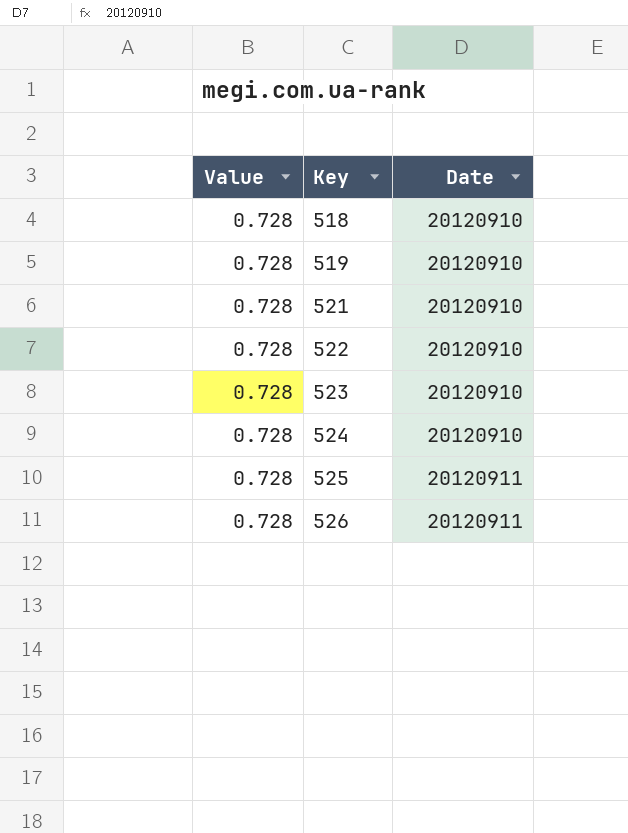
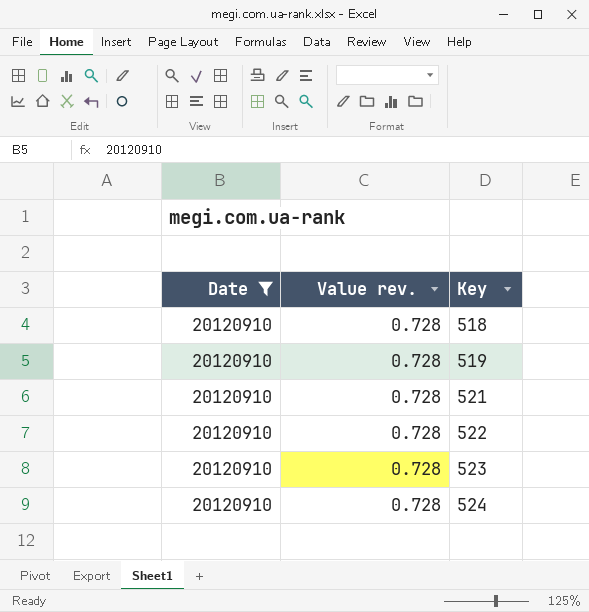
filter: none -> Date = 20120910
column Date | position: 3 -> 1
column name: Value -> Value rev.

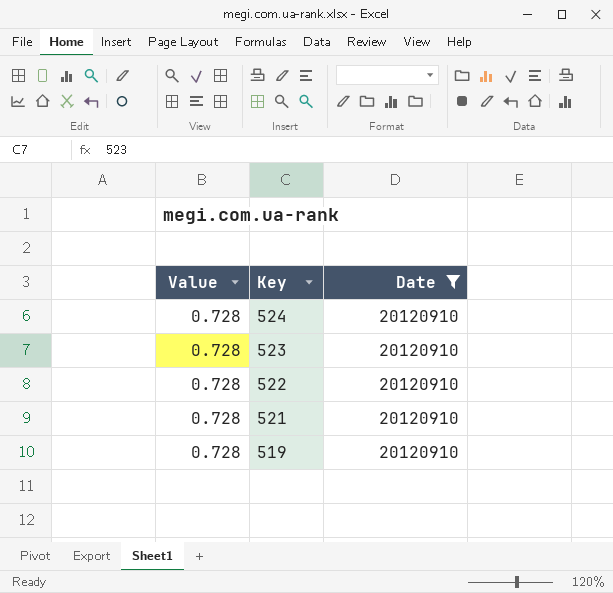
row order: Key ascending -> Key descending
column name: Value rev. -> Value
column Date | position: 1 -> 3
row 518: 20120910 | 0.728 -> none

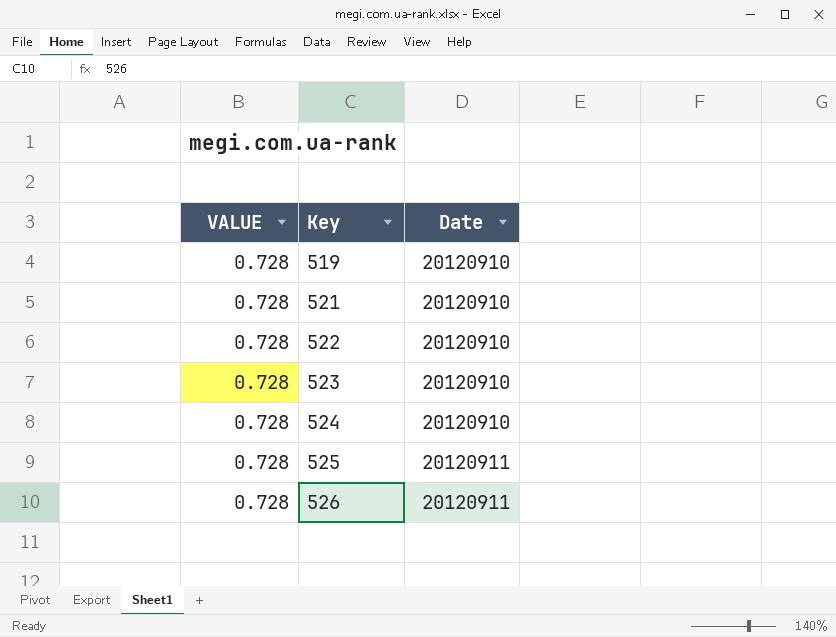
filter: Date = 20120910 -> none
row order: Key descending -> Key ascending
column name: Value -> VALUE

